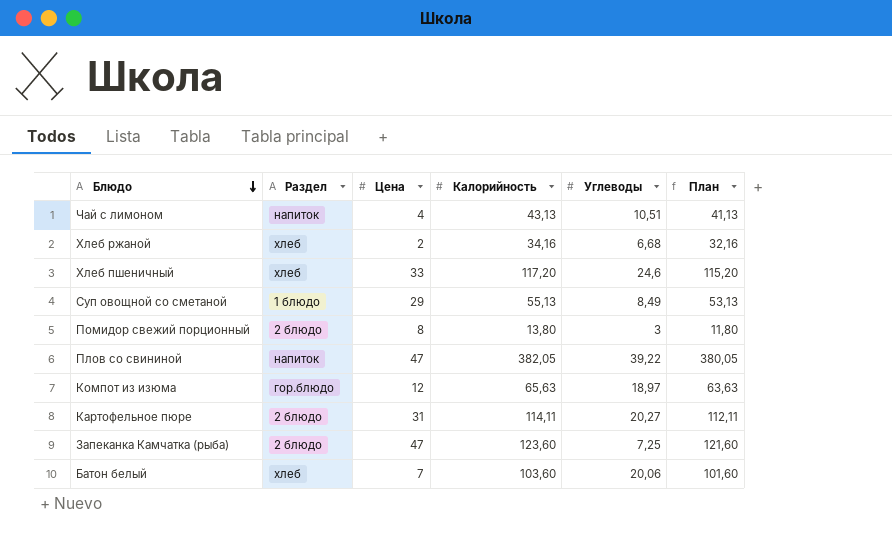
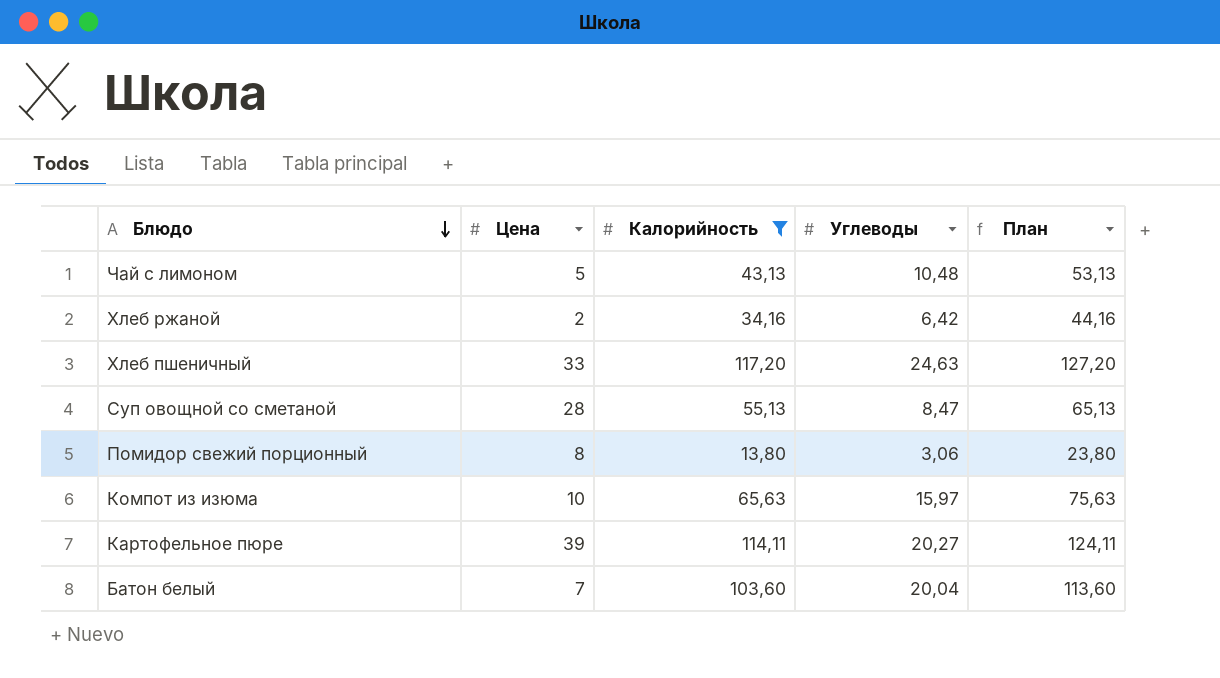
filter: none -> Калорийность <= 117,20
column Раздел | position: 2 -> none
column План | formula: [Калорийность] - 2 -> [Калорийность] + 10
Чай с лимоном | Цена: 4 -> 5
Чай с лимоном | Углеводы: 10,51 -> 10,48
Хлеб ржаной | Углеводы: 6,68 -> 6,42
Хлеб пшеничный | Углеводы: 24,6 -> 24,63
Суп овощной со сметаной | Цена: 29 -> 28
Суп овощной со сметаной | Углеводы: 8,49 -> 8,47
Помидор свежий порционный | Углеводы: 3 -> 3,06
Компот из изюма | Цена: 12 -> 10
Компот из изюма | Углеводы: 18,97 -> 15,97
Картофельное пюре | Цена: 31 -> 39
Батон белый | Углеводы: 20,06 -> 20,04

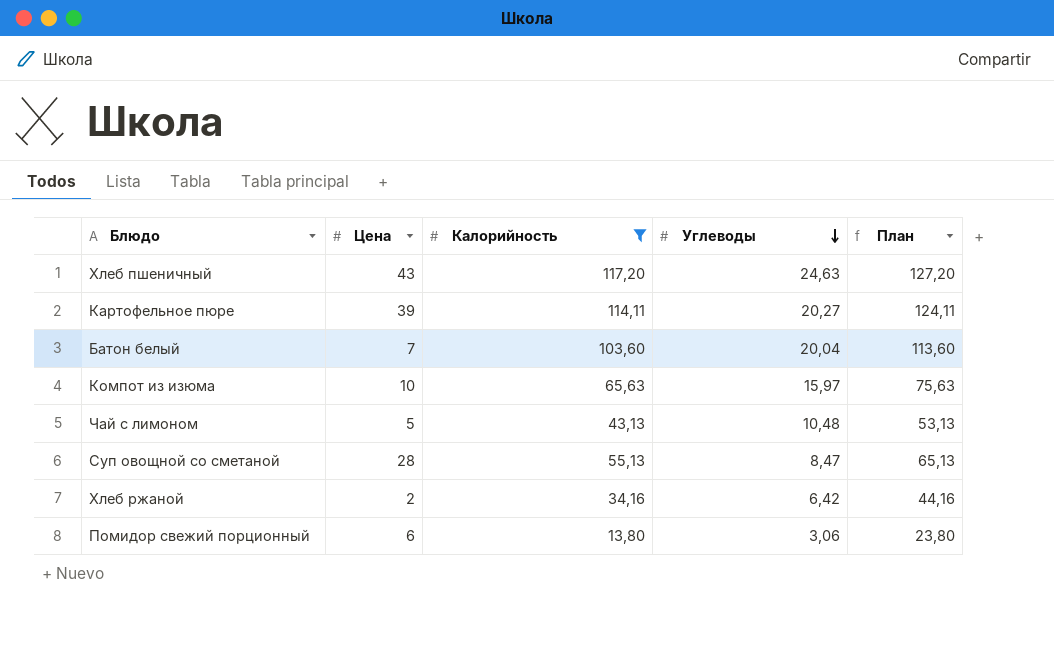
row order: Блюдо descending -> Углеводы descending
Хлеб пшеничный | Цена: 33 -> 43
Помидор свежий порционный | Цена: 8 -> 6

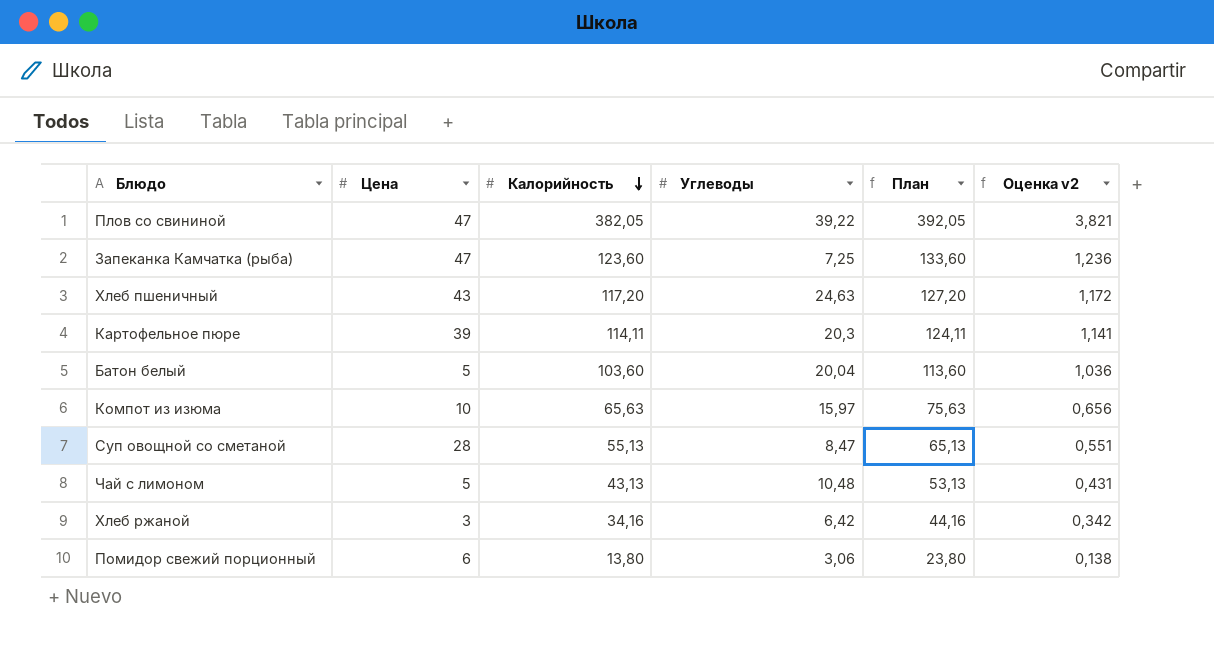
filter: Калорийность <= 117,20 -> none
row order: Углеводы descending -> Калорийность descending
column Оценка v2 | formula: none -> [Калорийность] * 0,01
Картофельное пюре | Углеводы: 20,27 -> 20,3
Батон белый | Цена: 7 -> 5
Хлеб ржаной | Цена: 2 -> 3

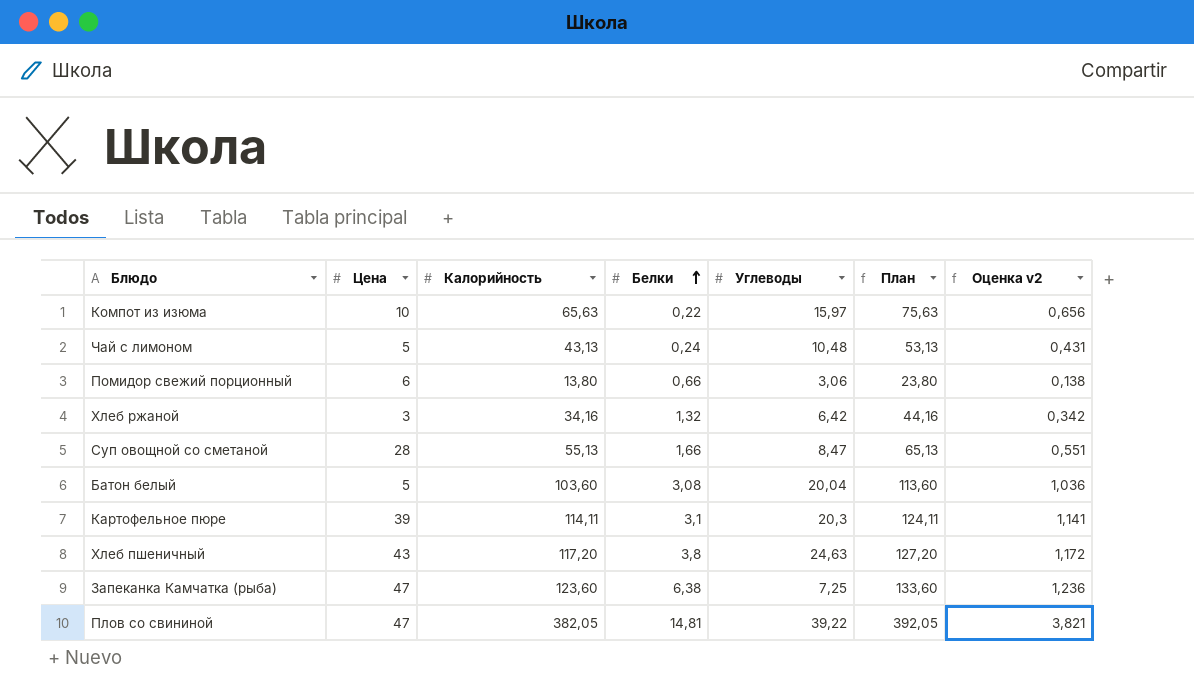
row order: Калорийность descending -> Белки ascending
column Белки | position: none -> 4

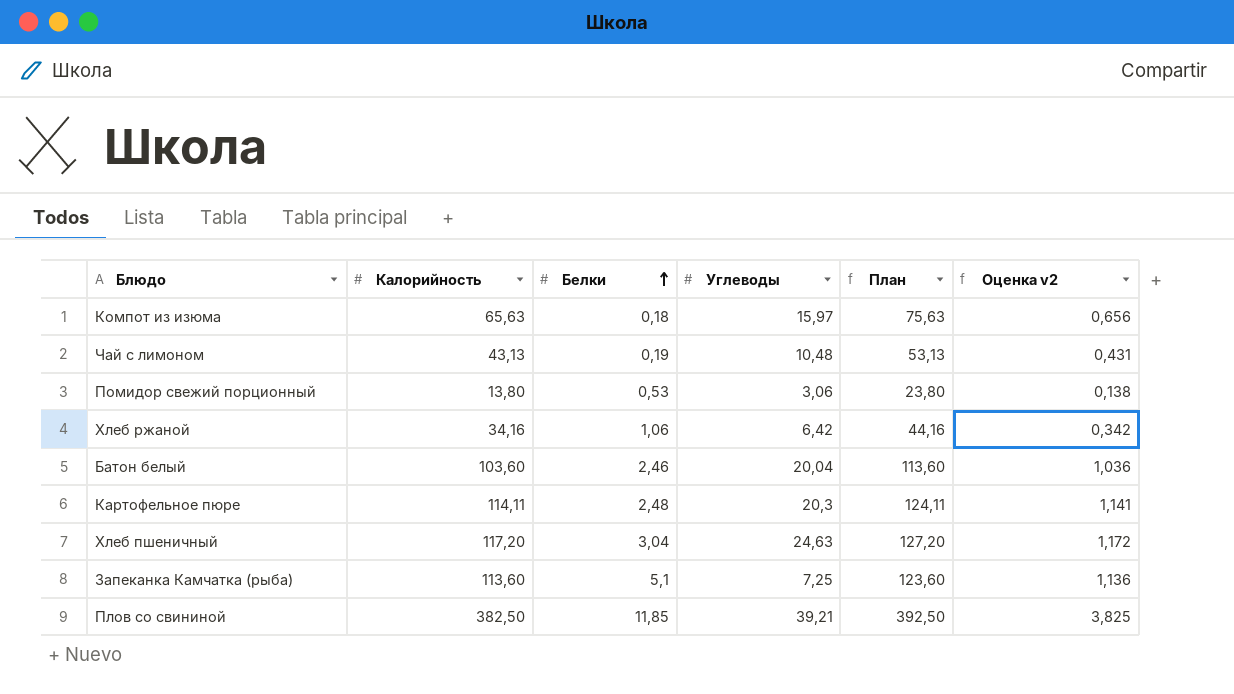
column Цена | position: 2 -> none
row Суп овощной со сметаной: 28 | 55,13 | 1,66 | 8,47 | 65,13 | 0,551 -> none
Компот из изюма | Белки: 0,22 -> 0,18
Чай с лимоном | Белки: 0,24 -> 0,19
Помидор свежий порционный | Белки: 0,66 -> 0,53
Хлеб ржаной | Белки: 1,32 -> 1,06
Батон белый | Белки: 3,08 -> 2,46
Картофельное пюре | Белки: 3,1 -> 2,48
Хлеб пшеничный | Белки: 3,8 -> 3,04
Запеканка Камчатка (рыба) | Калорийность: 123,60 -> 113,60
Запеканка Камчатка (рыба) | Белки: 6,38 -> 5,1
Запеканка Камчатка (рыба) | План: 133,60 -> 123,60
Запеканка Камчатка (рыба) | Оценка v2: 1,236 -> 1,136
Плов со свининой | Калорийность: 382,05 -> 382,50
Плов со свининой | Белки: 14,81 -> 11,85
Плов со свининой | Углеводы: 39,22 -> 39,21
Плов со свининой | План: 392,05 -> 392,50
Плов со свининой | Оценка v2: 3,821 -> 3,825

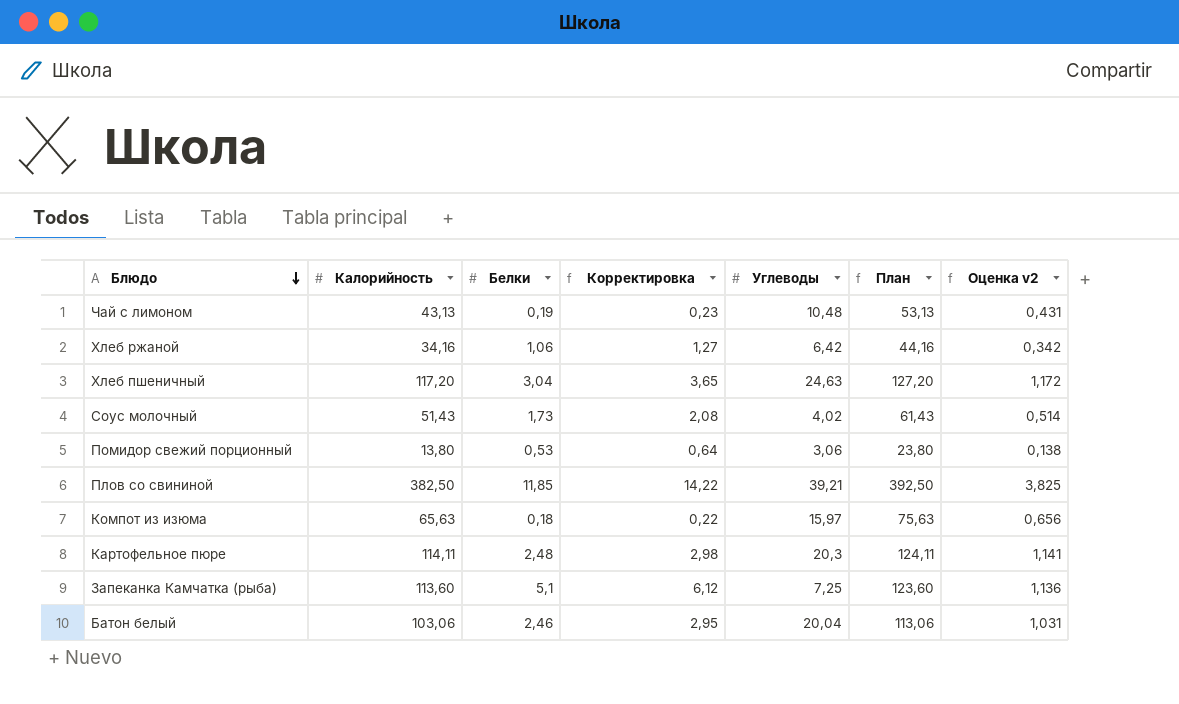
row order: Белки ascending -> Блюдо descending
column Корректировка | formula: none -> [Белки] * 1,2
row Соус молочный: none -> 51,43 | 1,73 | 2,08 | 4,02 | 61,43 | 0,514
Батон белый | Калорийность: 103,60 -> 103,06
Батон белый | План: 113,60 -> 113,06
Батон белый | Оценка v2: 1,036 -> 1,031

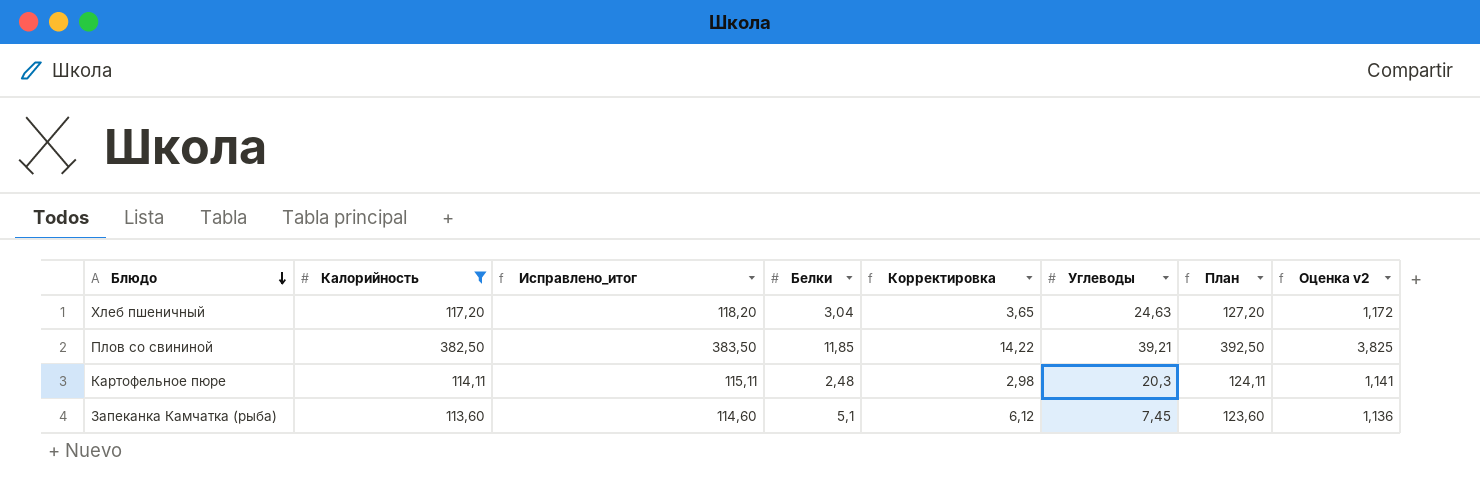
filter: none -> Калорийность >= 113,60
column Исправлено_итог | formula: none -> [Калорийность] + 1
Запеканка Камчатка (рыба) | Углеводы: 7,25 -> 7,45

